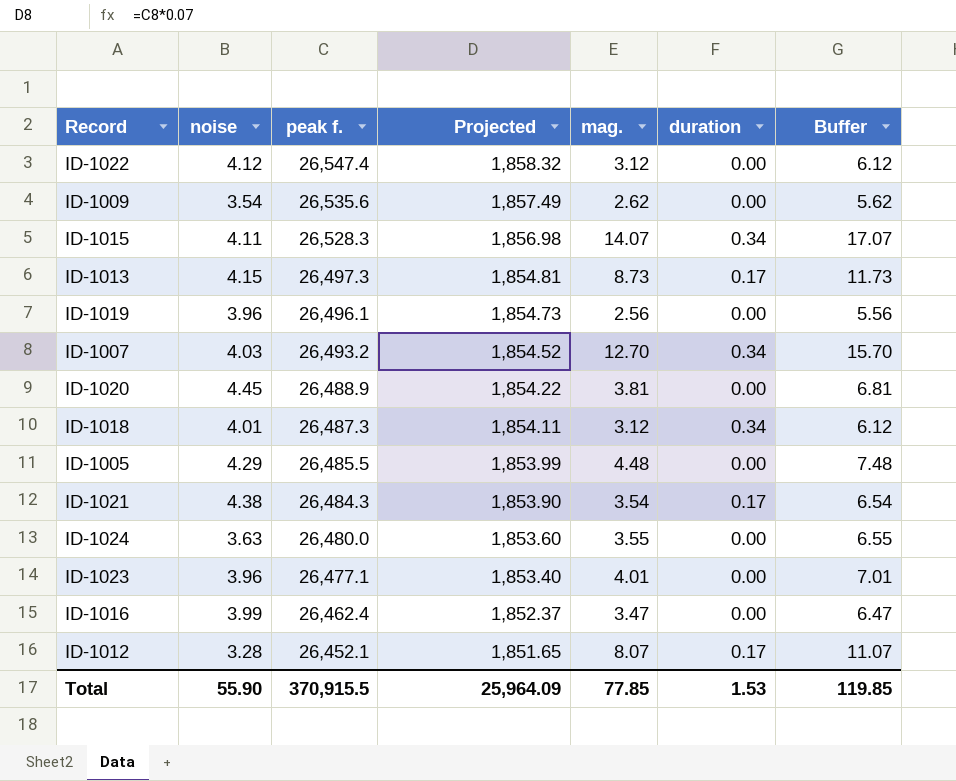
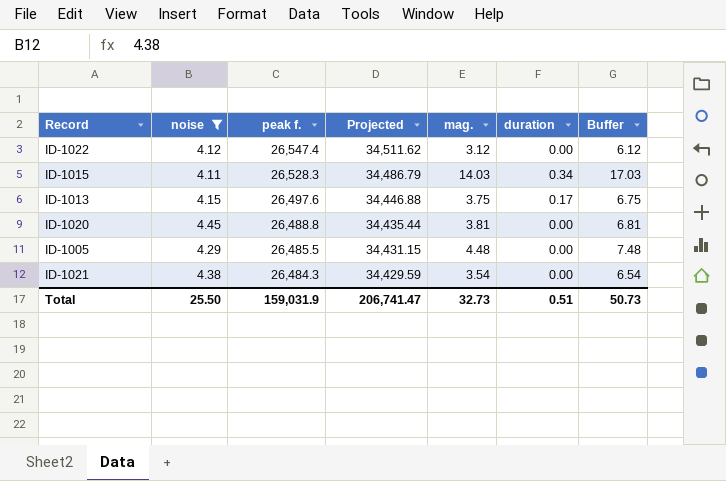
filter: none -> noise >= 4.11
column Projected | formula: [peak f.] * 0.07 -> [peak f.] * 1.3
ID-1015 | mag.: 14.07 -> 14.03
ID-1015 | Buffer: 17.07 -> 17.03
ID-1013 | peak f.: 26,497.3 -> 26,497.6
ID-1013 | mag.: 8.73 -> 3.75
ID-1013 | Buffer: 11.73 -> 6.75
ID-1020 | peak f.: 26,488.9 -> 26,488.8
ID-1021 | duration: 0.17 -> 0.00
Total | noise: 55.90 -> 25.50
Total | peak f.: 370,915.5 -> 159,031.9
Total | Projected: 25,964.09 -> 206,741.47
Total | mag.: 77.85 -> 32.73
Total | duration: 1.53 -> 0.51
Total | Buffer: 119.85 -> 50.73

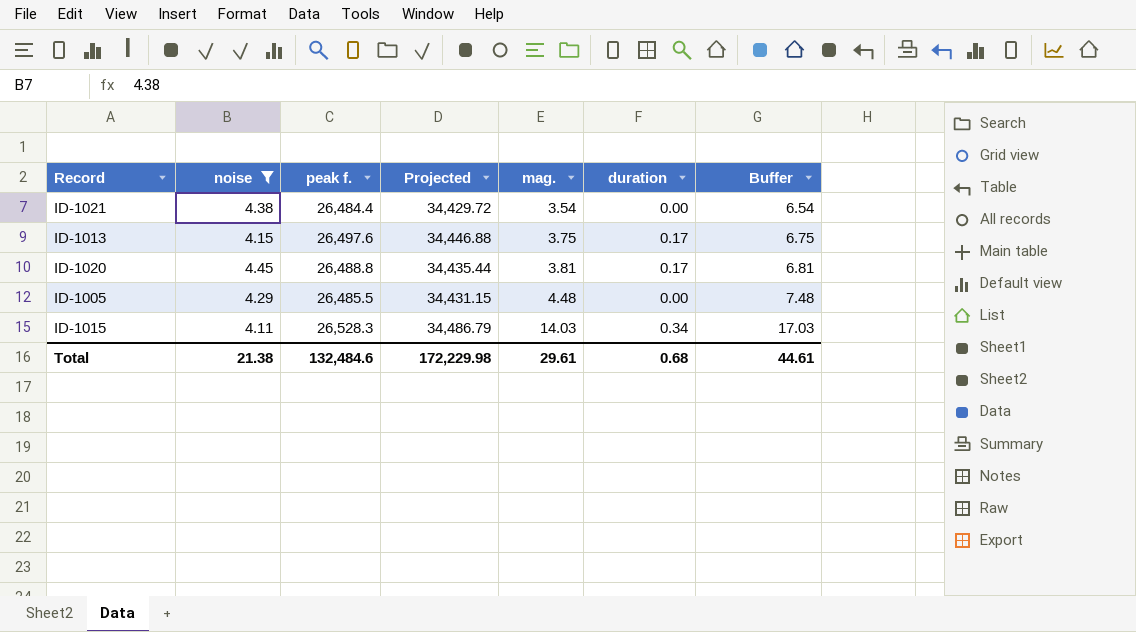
row order: peak f. descending -> mag. ascending
row ID-1022: 4.12 | 26,547.4 | 34,511.62 | 3.12 | 0.00 | 6.12 -> none
ID-1021 | peak f.: 26,484.3 -> 26,484.4
ID-1021 | Projected: 34,429.59 -> 34,429.72
ID-1020 | duration: 0.00 -> 0.17
Total | noise: 25.50 -> 21.38
Total | peak f.: 159,031.9 -> 132,484.6
Total | Projected: 206,741.47 -> 172,229.98
Total | mag.: 32.73 -> 29.61
Total | duration: 0.51 -> 0.68
Total | Buffer: 50.73 -> 44.61

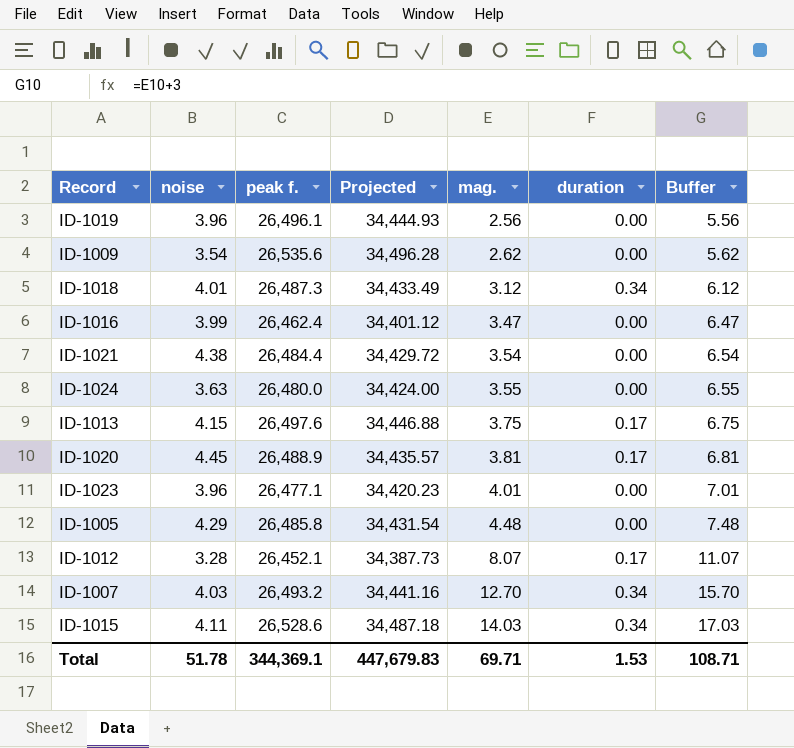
filter: noise >= 4.11 -> none
ID-1020 | peak f.: 26,488.8 -> 26,488.9
ID-1020 | Projected: 34,435.44 -> 34,435.57
ID-1005 | peak f.: 26,485.5 -> 26,485.8
ID-1005 | Projected: 34,431.15 -> 34,431.54
ID-1015 | peak f.: 26,528.3 -> 26,528.6
ID-1015 | Projected: 34,486.79 -> 34,487.18
Total | noise: 21.38 -> 51.78
Total | peak f.: 132,484.6 -> 344,369.1
Total | Projected: 172,229.98 -> 447,679.83
Total | mag.: 29.61 -> 69.71
Total | duration: 0.68 -> 1.53
Total | Buffer: 44.61 -> 108.71

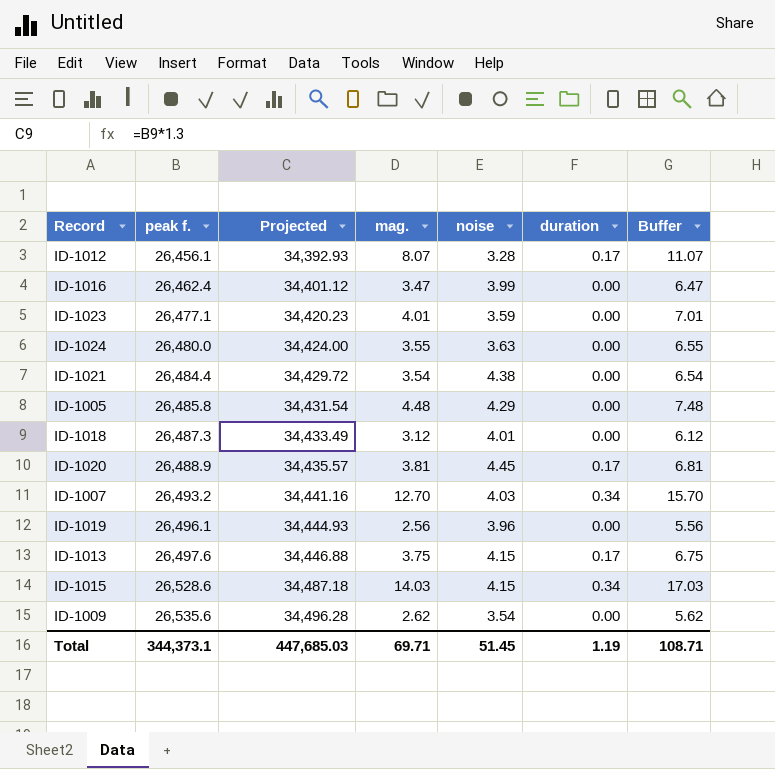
row order: mag. ascending -> peak f. ascending
column noise | position: 2 -> 5
ID-1012 | peak f.: 26,452.1 -> 26,456.1
ID-1012 | Projected: 34,387.73 -> 34,392.93
ID-1023 | noise: 3.96 -> 3.59
ID-1018 | duration: 0.34 -> 0.00
ID-1015 | noise: 4.11 -> 4.15
Total | peak f.: 344,369.1 -> 344,373.1
Total | Projected: 447,679.83 -> 447,685.03
Total | noise: 51.78 -> 51.45
Total | duration: 1.53 -> 1.19

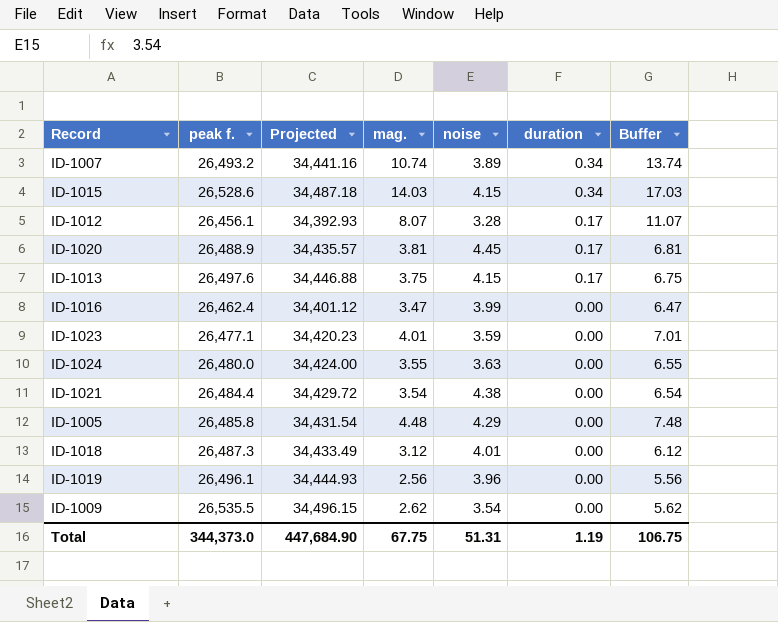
row order: peak f. ascending -> duration descending
ID-1007 | mag.: 12.70 -> 10.74
ID-1007 | noise: 4.03 -> 3.89
ID-1007 | Buffer: 15.70 -> 13.74
ID-1009 | peak f.: 26,535.6 -> 26,535.5
ID-1009 | Projected: 34,496.28 -> 34,496.15
Total | peak f.: 344,373.1 -> 344,373.0
Total | Projected: 447,685.03 -> 447,684.90
Total | mag.: 69.71 -> 67.75
Total | noise: 51.45 -> 51.31
Total | Buffer: 108.71 -> 106.75

